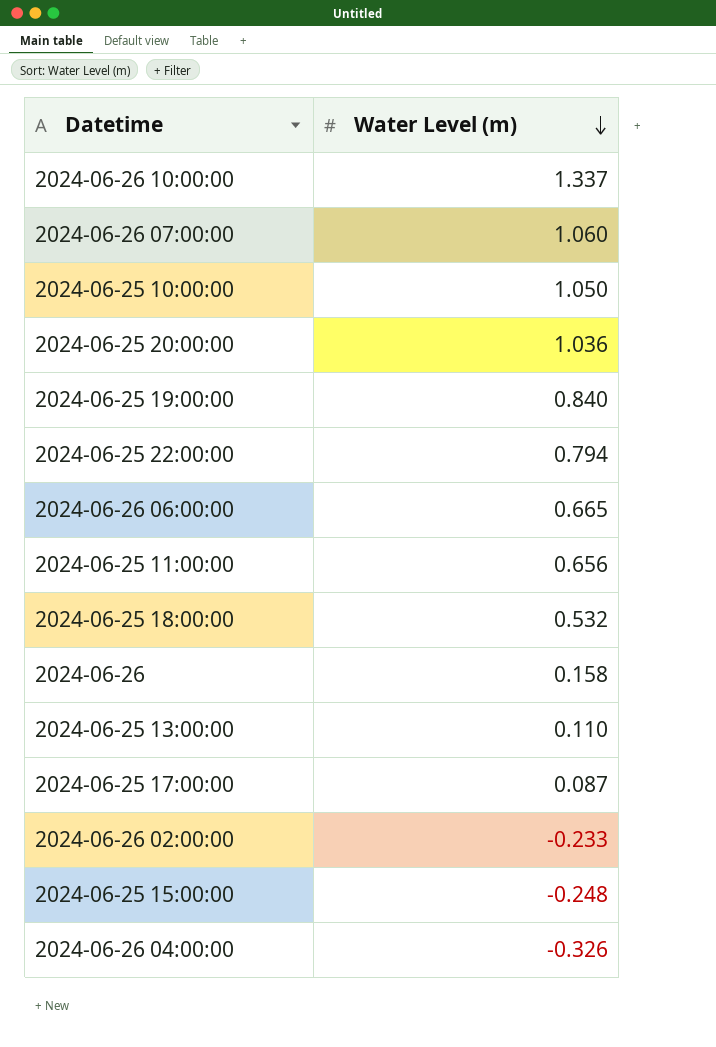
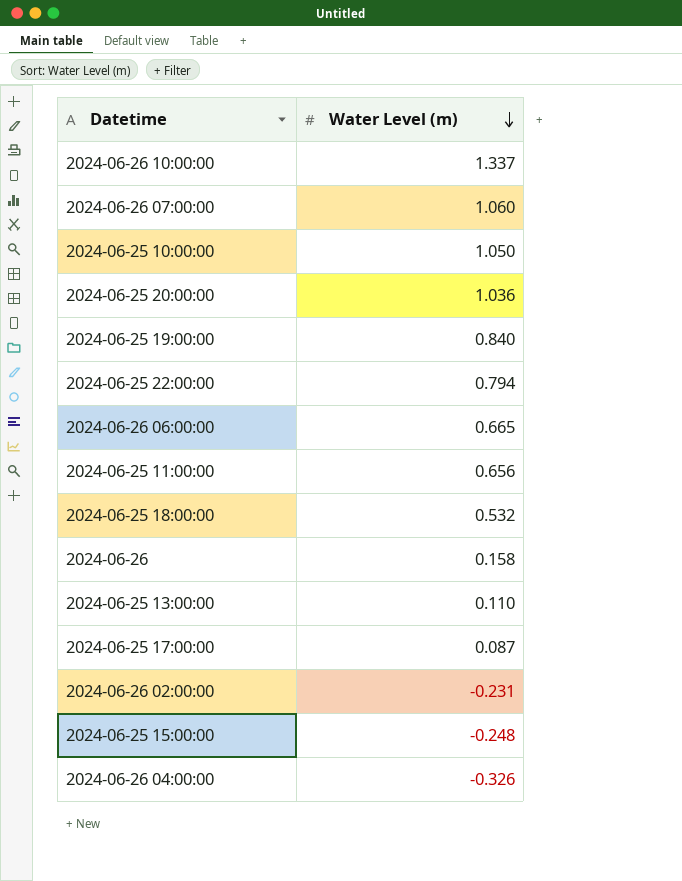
2024-06-26 02:00:00 | Water Level (m): -0.233 -> -0.231

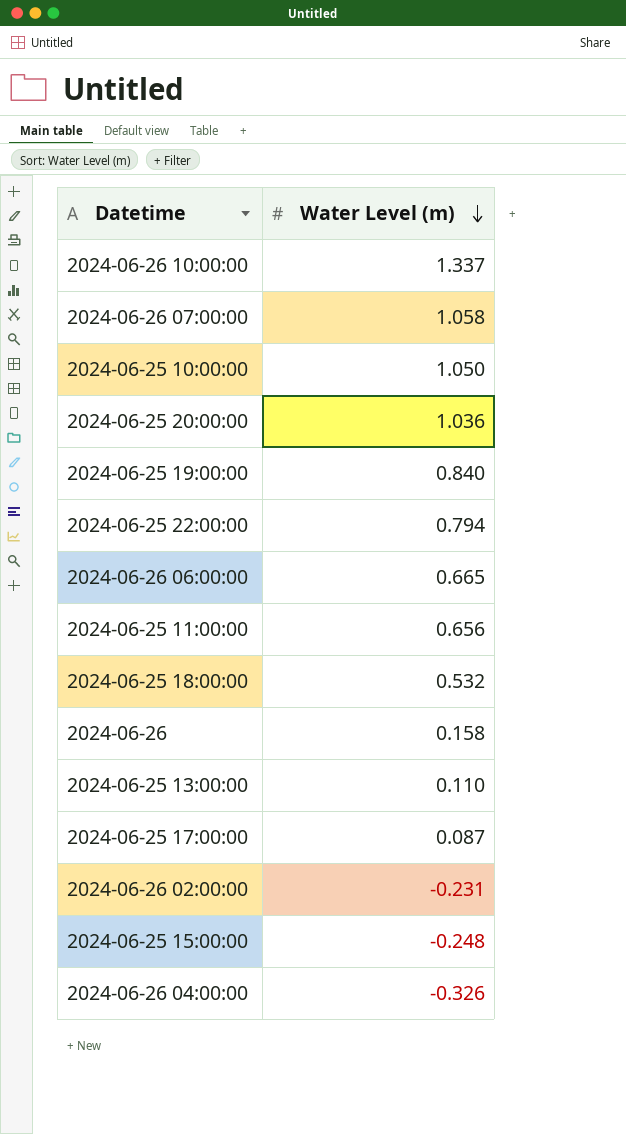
2024-06-26 07:00:00 | Water Level (m): 1.060 -> 1.058

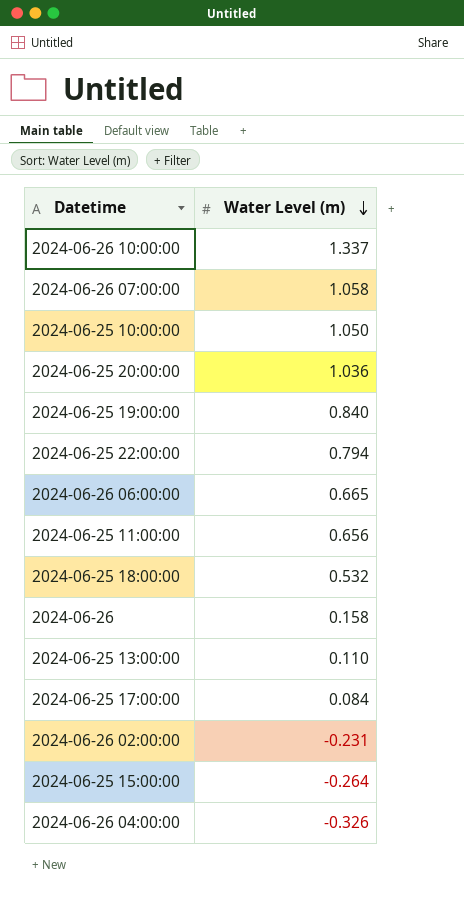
2024-06-25 17:00:00 | Water Level (m): 0.087 -> 0.084
2024-06-25 15:00:00 | Water Level (m): -0.248 -> -0.264

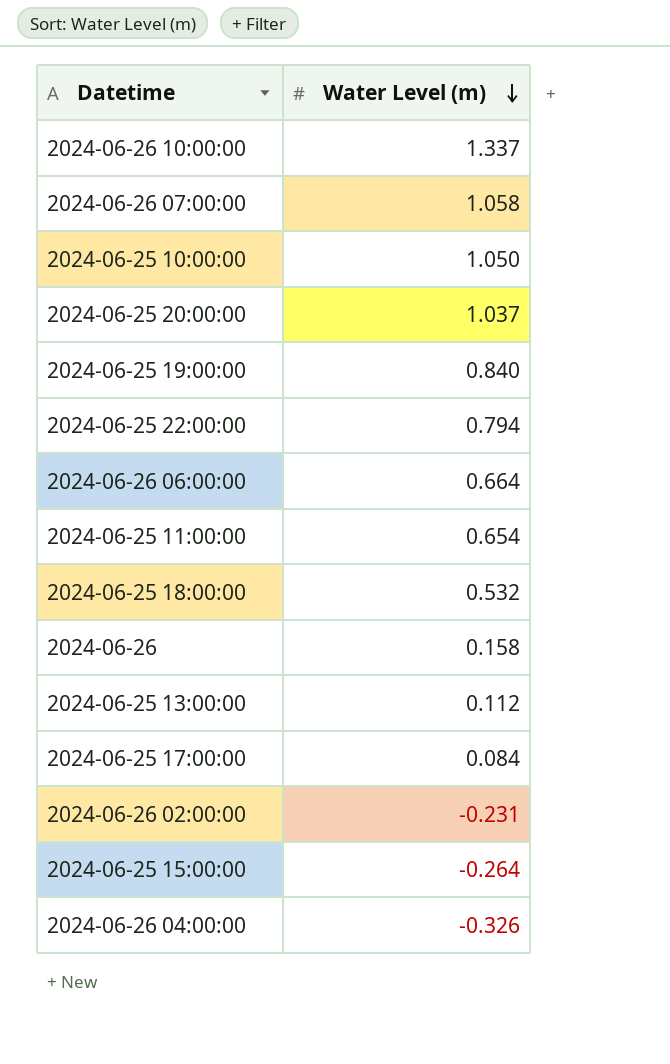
2024-06-25 20:00:00 | Water Level (m): 1.036 -> 1.037
2024-06-26 06:00:00 | Water Level (m): 0.665 -> 0.664
2024-06-25 11:00:00 | Water Level (m): 0.656 -> 0.654
2024-06-25 13:00:00 | Water Level (m): 0.110 -> 0.112

